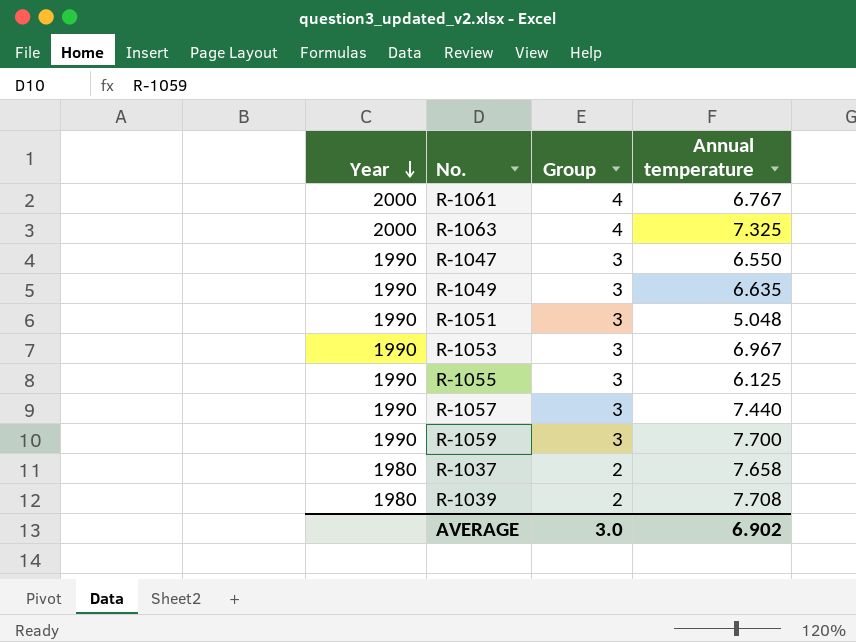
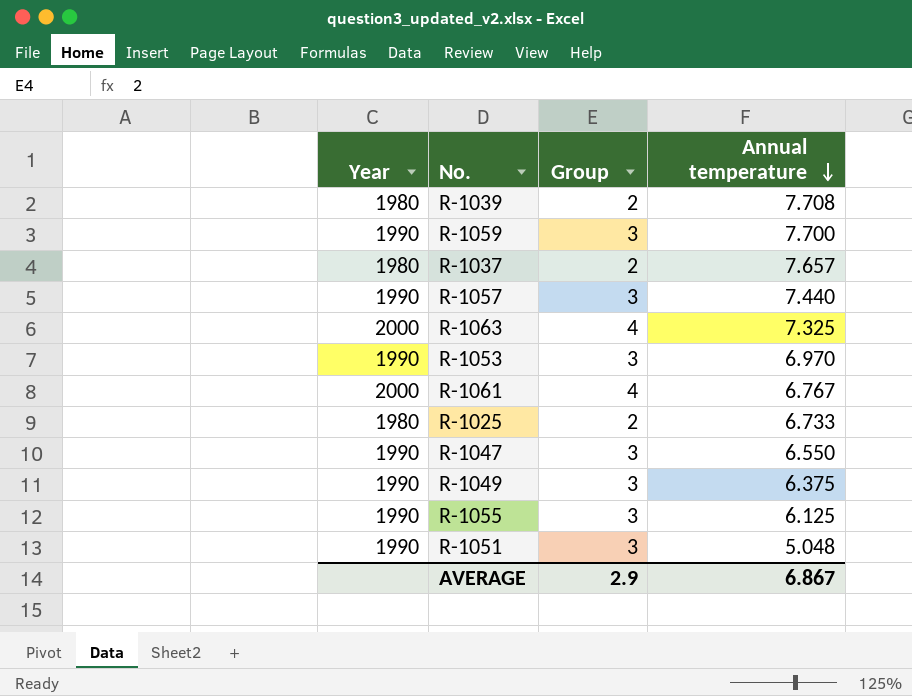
row order: Year descending -> Annual temperature descending
R-1037 | Annual temperature: 7.658 -> 7.657
R-1053 | Annual temperature: 6.967 -> 6.970
row R-1025: none -> 1980 | 2 | 6.733
R-1049 | Annual temperature: 6.635 -> 6.375
AVERAGE | Group: 3.0 -> 2.9
AVERAGE | Annual temperature: 6.902 -> 6.867

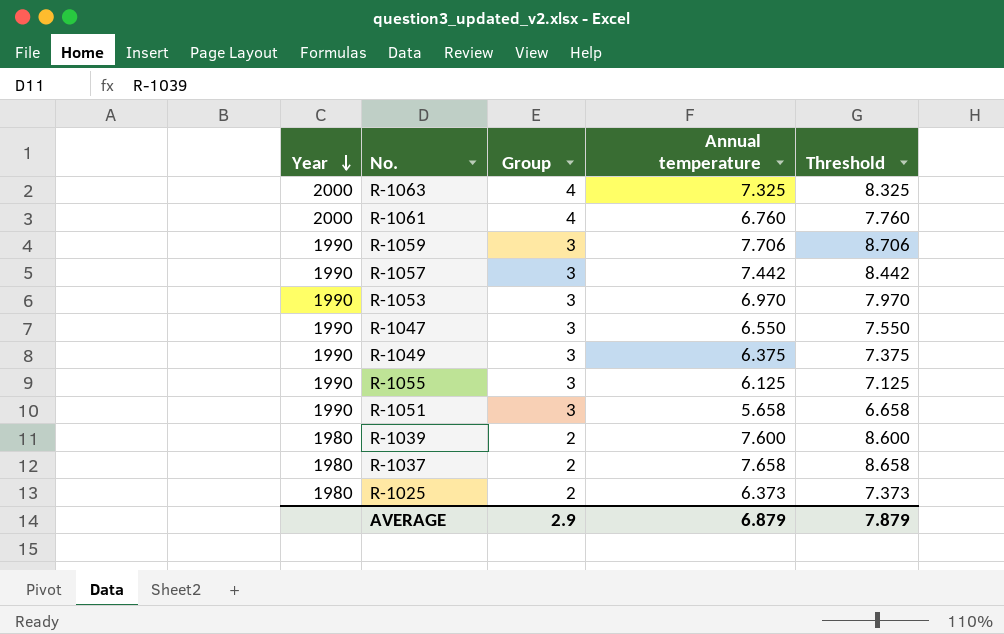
row order: Annual temperature descending -> Year descending
column Threshold | formula: none -> [Annual temperature] + 1
R-1061 | Annual temperature: 6.767 -> 6.760
R-1059 | Annual temperature: 7.700 -> 7.706
R-1057 | Annual temperature: 7.440 -> 7.442
R-1051 | Annual temperature: 5.048 -> 5.658
R-1039 | Annual temperature: 7.708 -> 7.600
R-1037 | Annual temperature: 7.657 -> 7.658
R-1025 | Annual temperature: 6.733 -> 6.373
AVERAGE | Annual temperature: 6.867 -> 6.879

